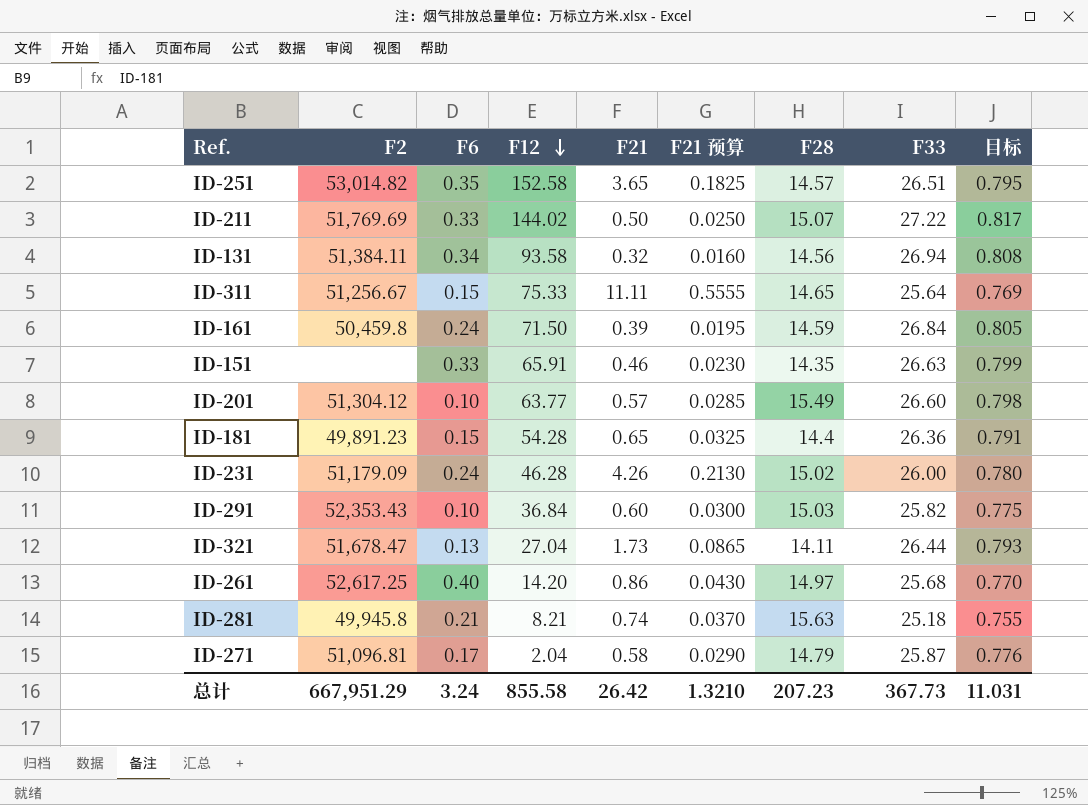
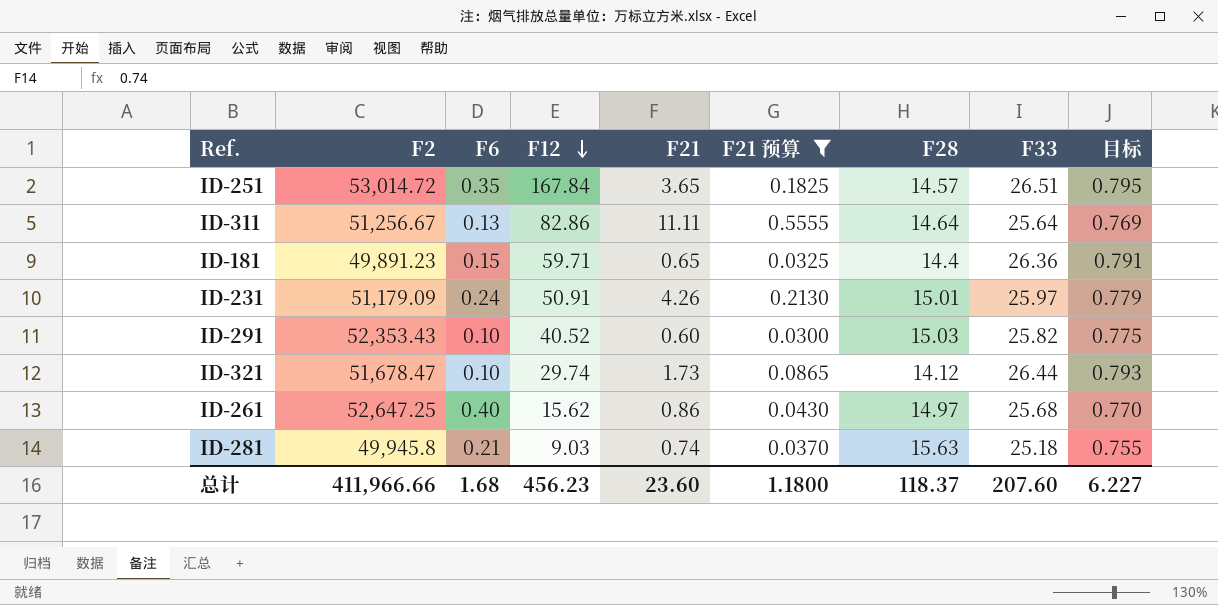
filter: none -> F21 预算 >= 0.0300
ID-251 | F2: 53,014.82 -> 53,014.72
ID-251 | F12: 152.58 -> 167.84
ID-311 | F6: 0.15 -> 0.13
ID-311 | F12: 75.33 -> 82.86
ID-311 | F28: 14.65 -> 14.64
ID-181 | F12: 54.28 -> 59.71
ID-231 | F12: 46.28 -> 50.91
ID-231 | F28: 15.02 -> 15.01
ID-231 | F33: 26.00 -> 25.97
ID-231 | 目标: 0.780 -> 0.779
ID-291 | F12: 36.84 -> 40.52
ID-321 | F6: 0.13 -> 0.10
ID-321 | F12: 27.04 -> 29.74
ID-321 | F28: 14.11 -> 14.12
ID-261 | F2: 52,617.25 -> 52,647.25
ID-261 | F12: 14.20 -> 15.62
ID-281 | F12: 8.21 -> 9.03
总计 | F2: 667,951.29 -> 411,966.66
总计 | F6: 3.24 -> 1.68
总计 | F12: 855.58 -> 456.23
总计 | F21: 26.42 -> 23.60
总计 | F21 预算: 1.3210 -> 1.1800
总计 | F28: 207.23 -> 118.37
总计 | F33: 367.73 -> 207.60
总计 | 目标: 11.031 -> 6.227

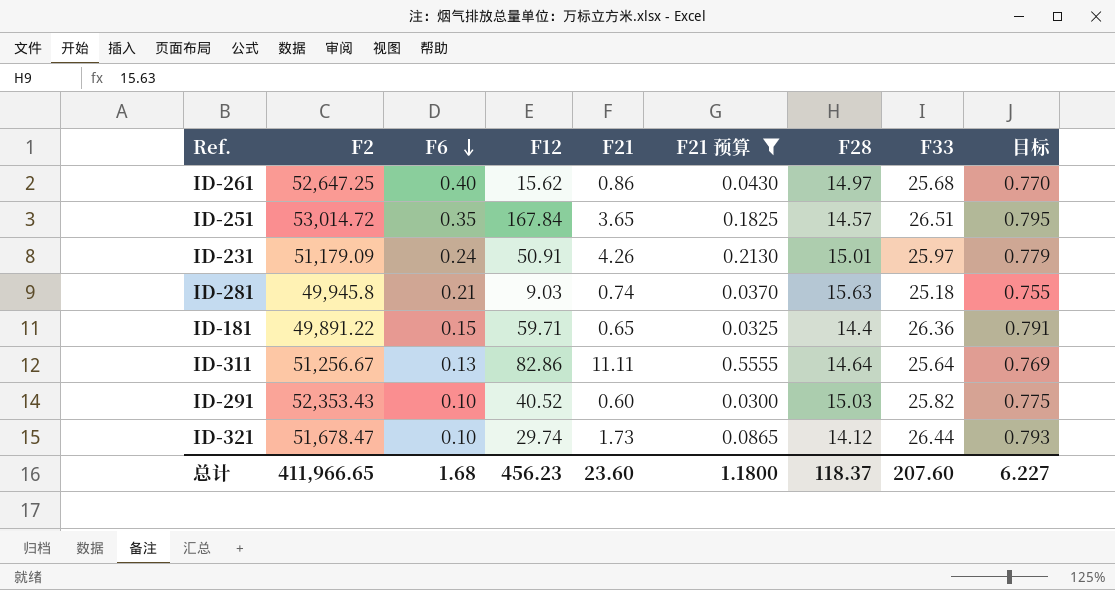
row order: F12 descending -> F6 descending
ID-181 | F2: 49,891.23 -> 49,891.22
总计 | F2: 411,966.66 -> 411,966.65

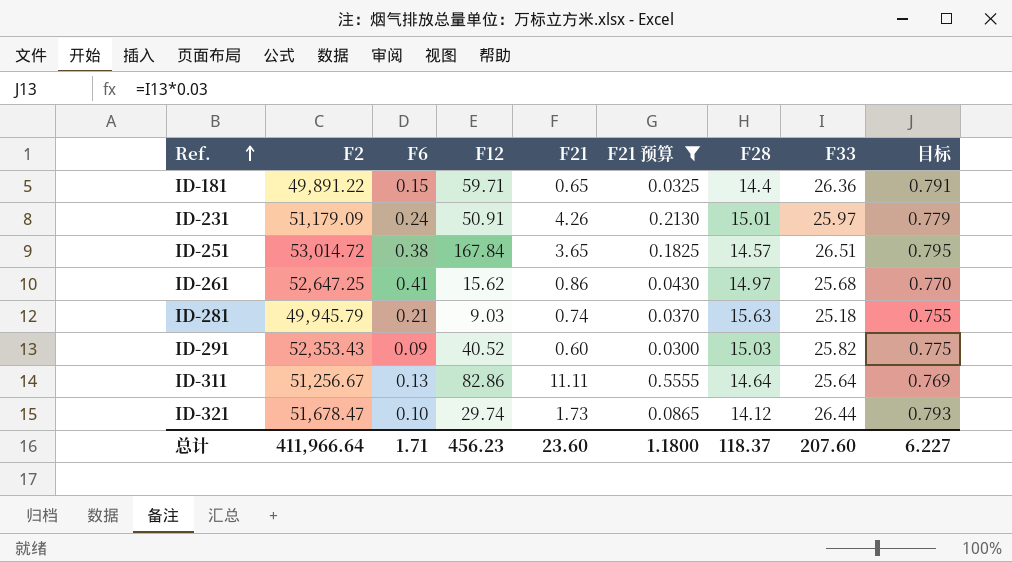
row order: F6 descending -> Ref. ascending
ID-251 | F6: 0.35 -> 0.38
ID-261 | F6: 0.40 -> 0.41
ID-281 | F2: 49,945.8 -> 49,945.79
ID-291 | F6: 0.10 -> 0.09
总计 | F2: 411,966.65 -> 411,966.64
总计 | F6: 1.68 -> 1.71

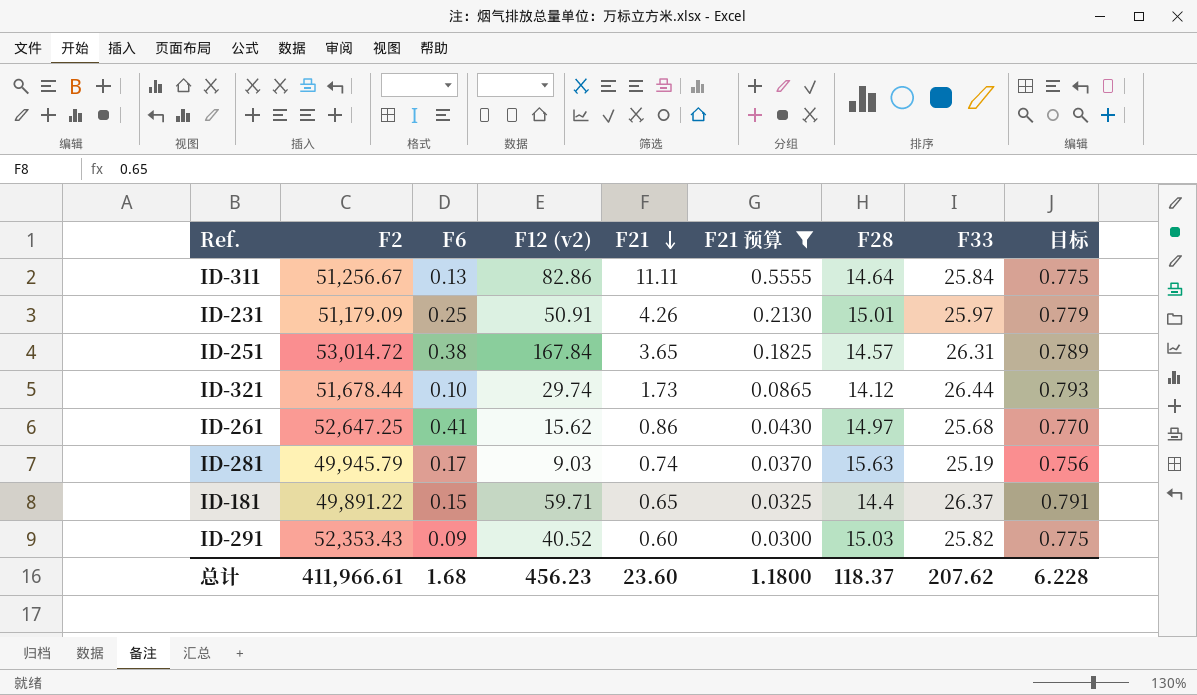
row order: Ref. ascending -> F21 descending
column name: F12 -> F12 (v2)
ID-311 | F33: 25.64 -> 25.84
ID-311 | 目标: 0.769 -> 0.775
ID-231 | F6: 0.24 -> 0.25
ID-251 | F33: 26.51 -> 26.31
ID-251 | 目标: 0.795 -> 0.789
ID-321 | F2: 51,678.47 -> 51,678.44
ID-281 | F6: 0.21 -> 0.17
ID-281 | F33: 25.18 -> 25.19
ID-281 | 目标: 0.755 -> 0.756
ID-181 | F33: 26.36 -> 26.37
总计 | F2: 411,966.64 -> 411,966.61
总计 | F6: 1.71 -> 1.68
总计 | F33: 207.60 -> 207.62
总计 | 目标: 6.227 -> 6.228

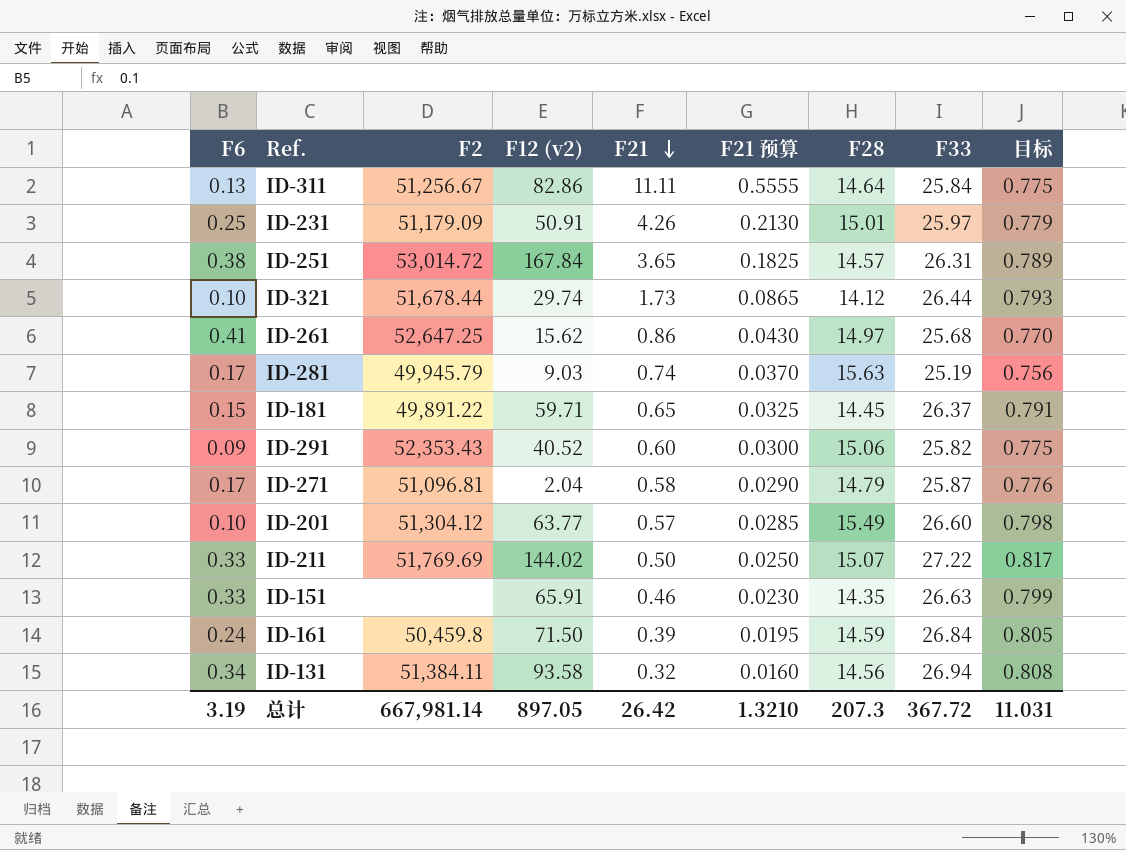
filter: F21 预算 >= 0.0300 -> none
column F6 | position: 3 -> 1
ID-181 | F28: 14.4 -> 14.45
ID-291 | F28: 15.03 -> 15.06
总计 | F6: 1.68 -> 3.19
总计 | F2: 411,966.61 -> 667,981.14
总计 | F12 (v2): 456.23 -> 897.05
总计 | F21: 23.60 -> 26.42
总计 | F21 预算: 1.1800 -> 1.3210
总计 | F28: 118.37 -> 207.3
总计 | F33: 207.62 -> 367.72
总计 | 目标: 6.228 -> 11.031

